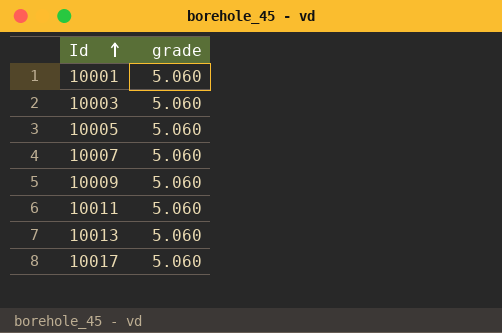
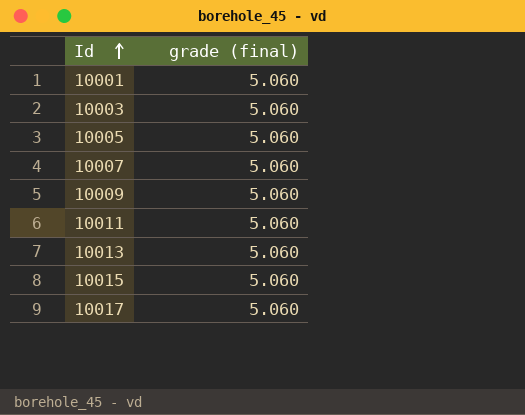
column name: grade -> grade (final)
row 10015: none -> 5.060

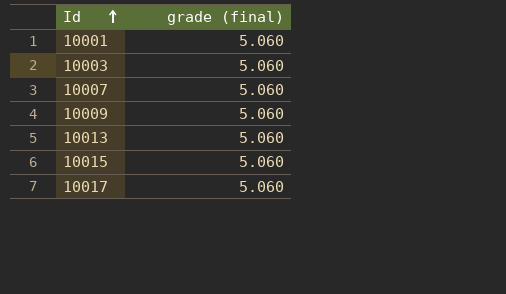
row 10005: 5.060 -> none
row 10011: 5.060 -> none

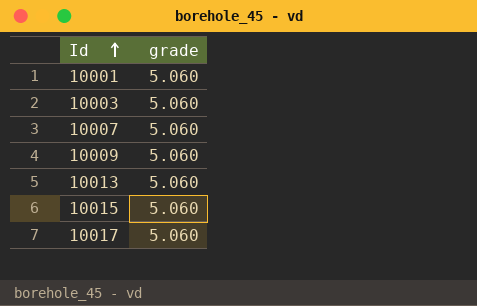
column name: grade (final) -> grade

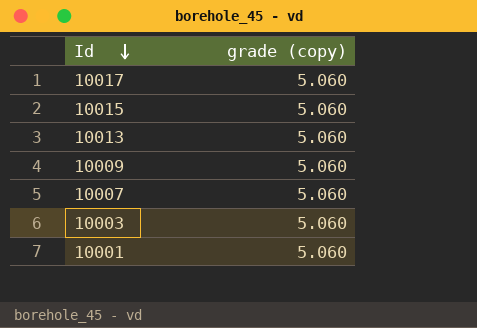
row order: Id ascending -> Id descending
column name: grade -> grade (copy)

